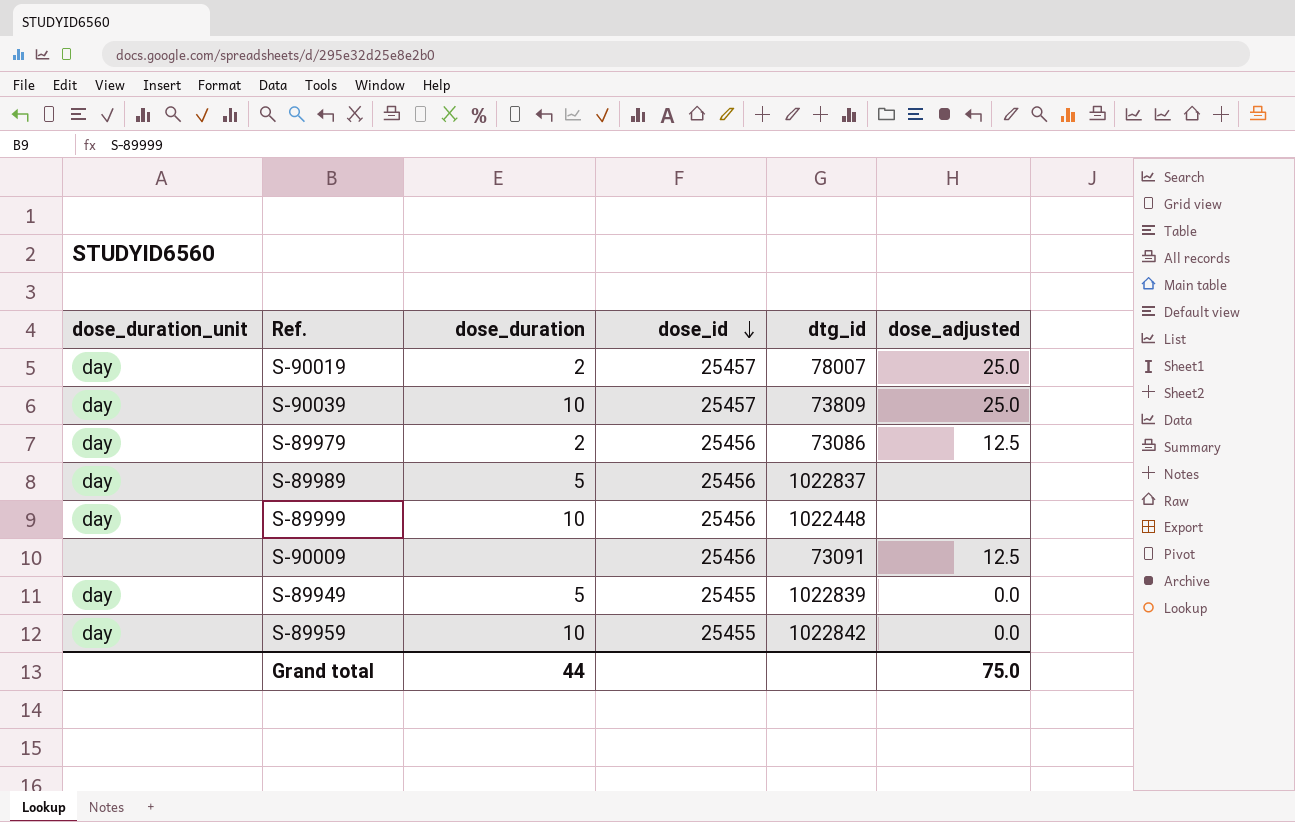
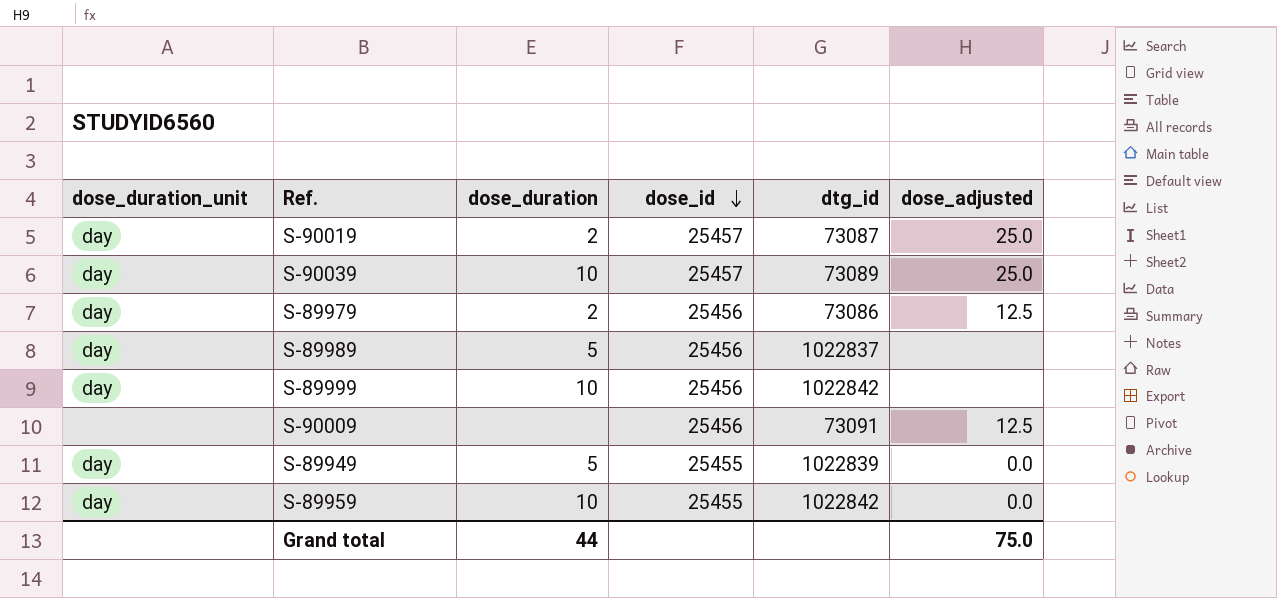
S-90019 | dtg_id: 78007 -> 73087
S-90039 | dtg_id: 73809 -> 73089
S-89999 | dtg_id: 1022448 -> 1022842

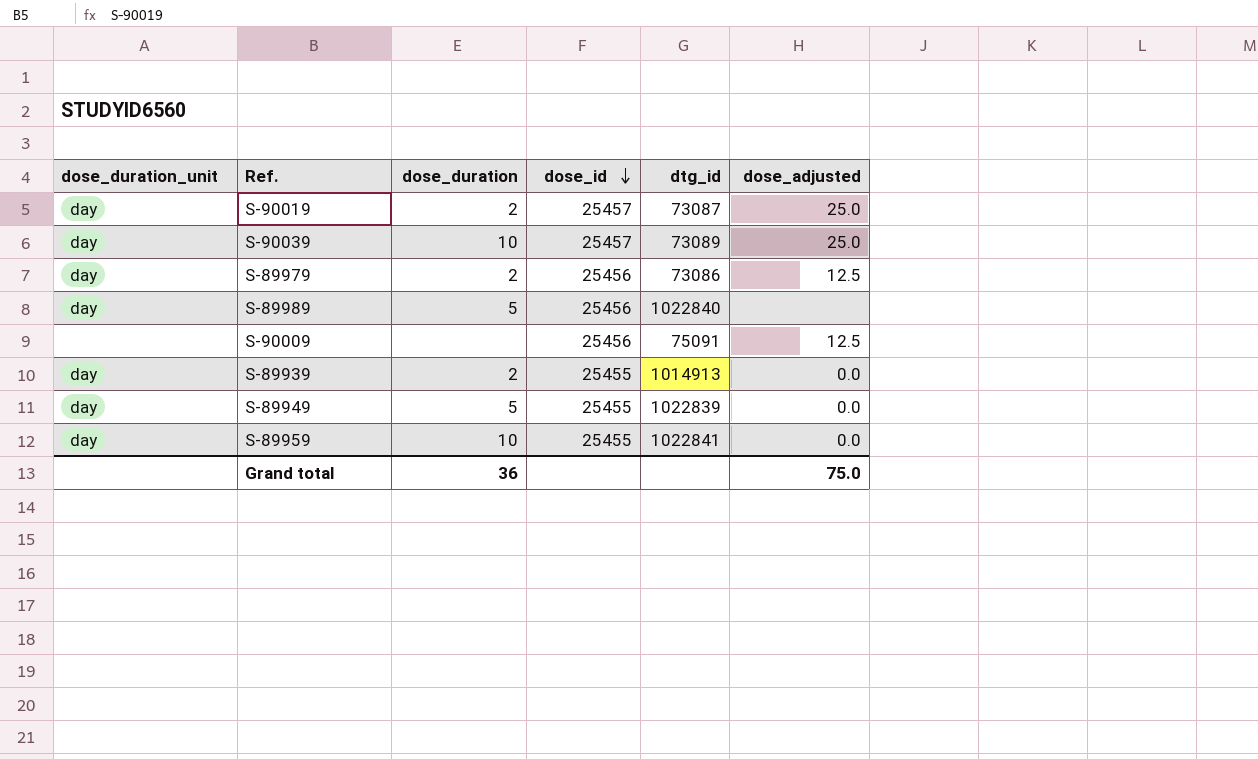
row S-89999: day | 10 | 25456 | 1022842 | none -> none
S-89989 | dtg_id: 1022837 -> 1022840
S-90009 | dtg_id: 73091 -> 75091
row S-89939: none -> day | 2 | 25455 | 1014913 | 0.0
S-89959 | dtg_id: 1022842 -> 1022841
Grand total | dose_duration: 44 -> 36

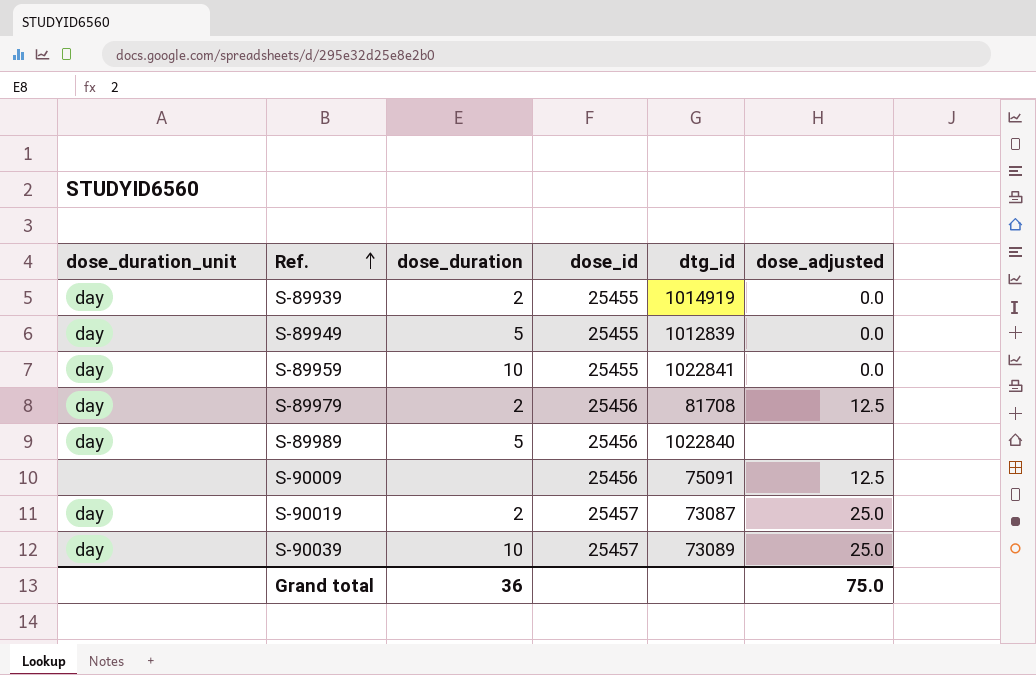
row order: dose_id descending -> Ref. ascending
S-89939 | dtg_id: 1014913 -> 1014919
S-89949 | dtg_id: 1022839 -> 1012839
S-89979 | dtg_id: 73086 -> 81708

